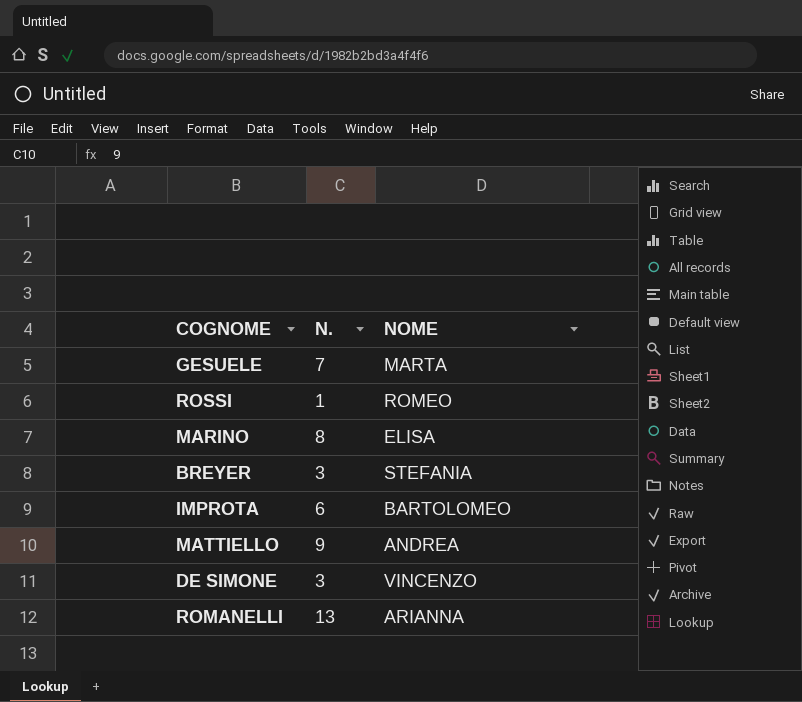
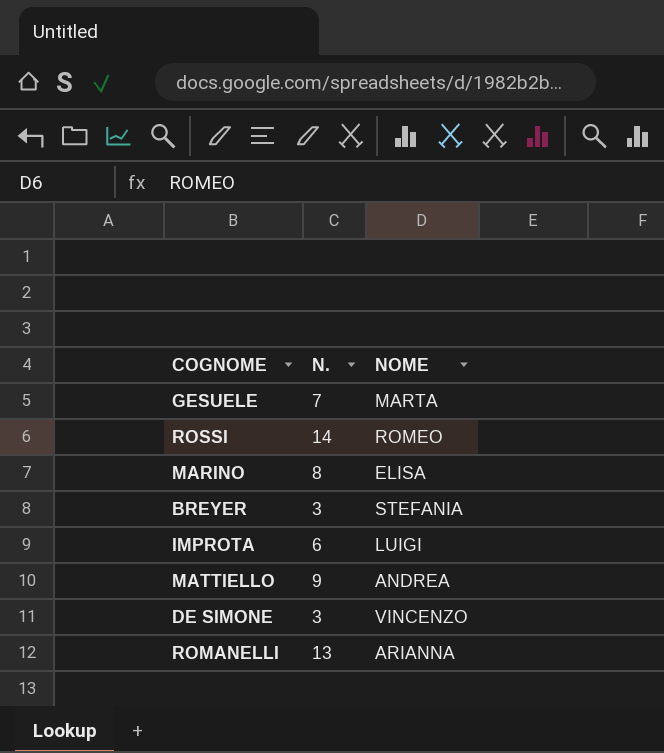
ROSSI | N.: 1 -> 14
IMPROTA | NOME: BARTOLOMEO -> LUIGI

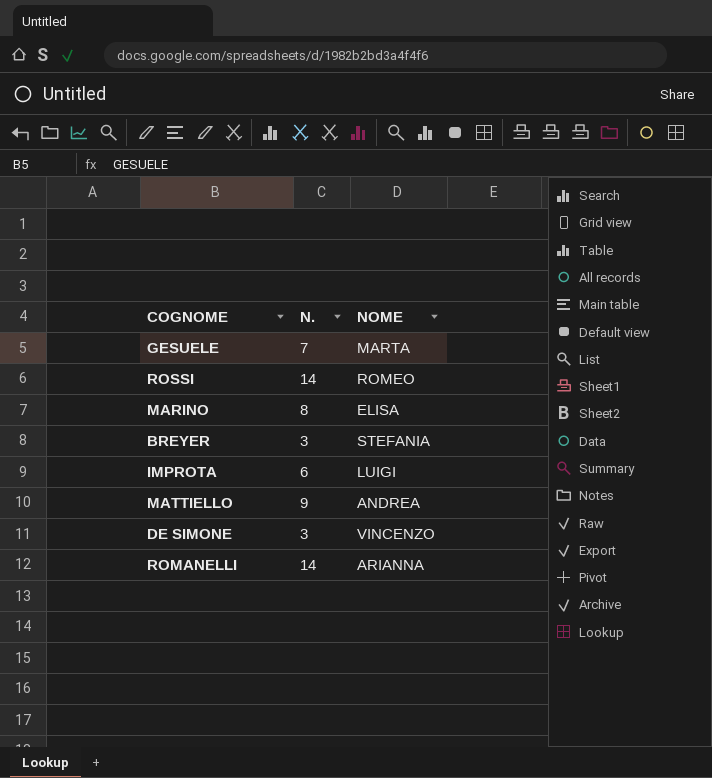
ROMANELLI | N.: 13 -> 14

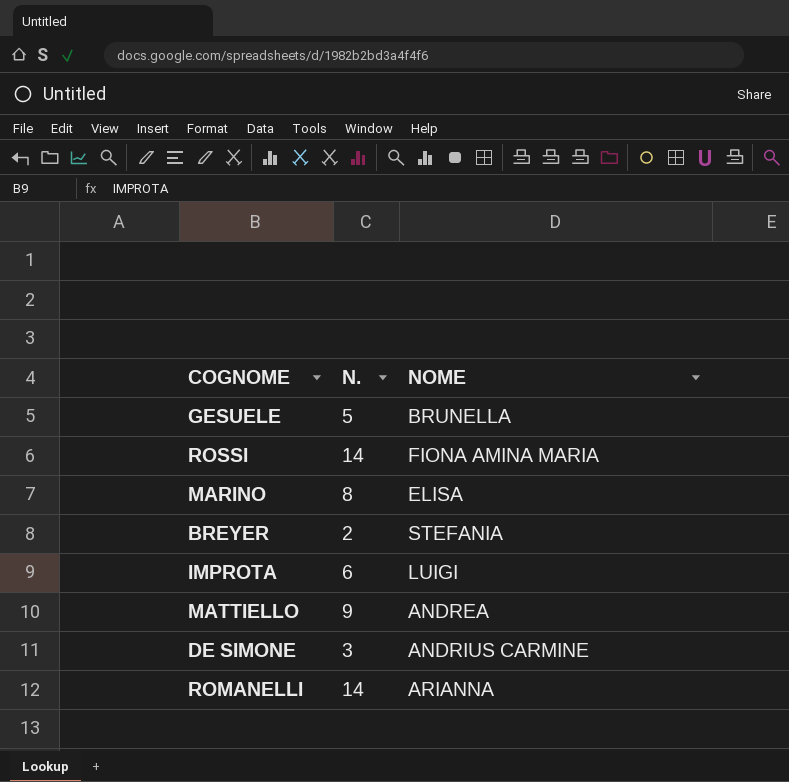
GESUELE | N.: 7 -> 5
GESUELE | NOME: MARTA -> BRUNELLA
ROSSI | NOME: ROMEO -> FIONA AMINA MARIA
BREYER | N.: 3 -> 2
DE SIMONE | NOME: VINCENZO -> ANDRIUS CARMINE

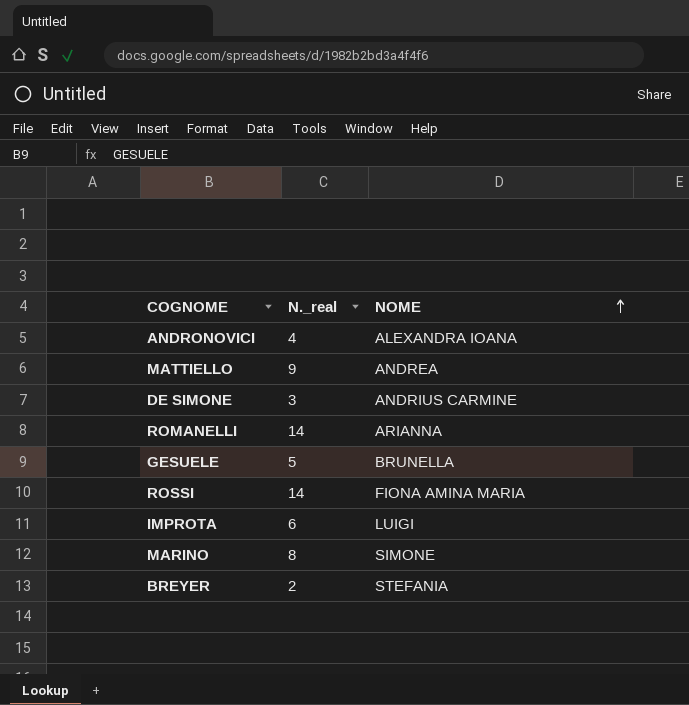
row order: none -> NOME ascending
column name: N. -> N._real
row ANDRONOVICI: none -> 4 | ALEXANDRA IOANA
MARINO | NOME: ELISA -> SIMONE

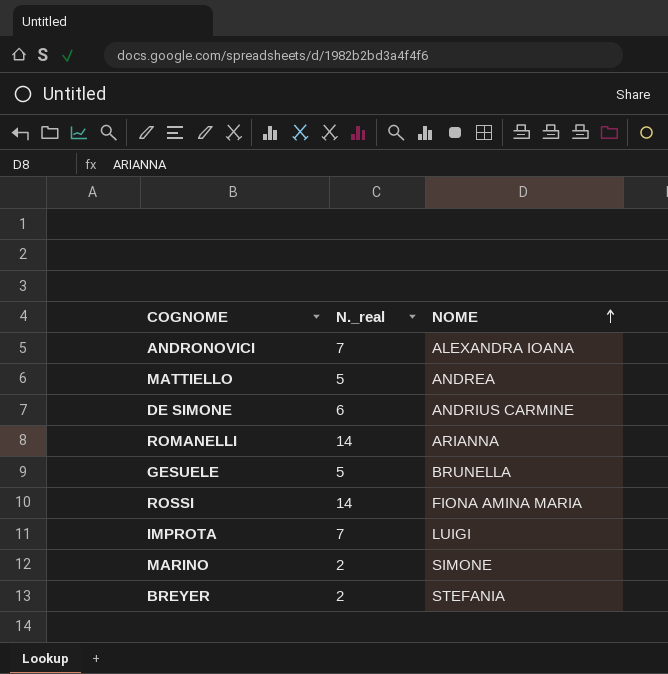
ANDRONOVICI | N._real: 4 -> 7
MATTIELLO | N._real: 9 -> 5
DE SIMONE | N._real: 3 -> 6
IMPROTA | N._real: 6 -> 7
MARINO | N._real: 8 -> 2

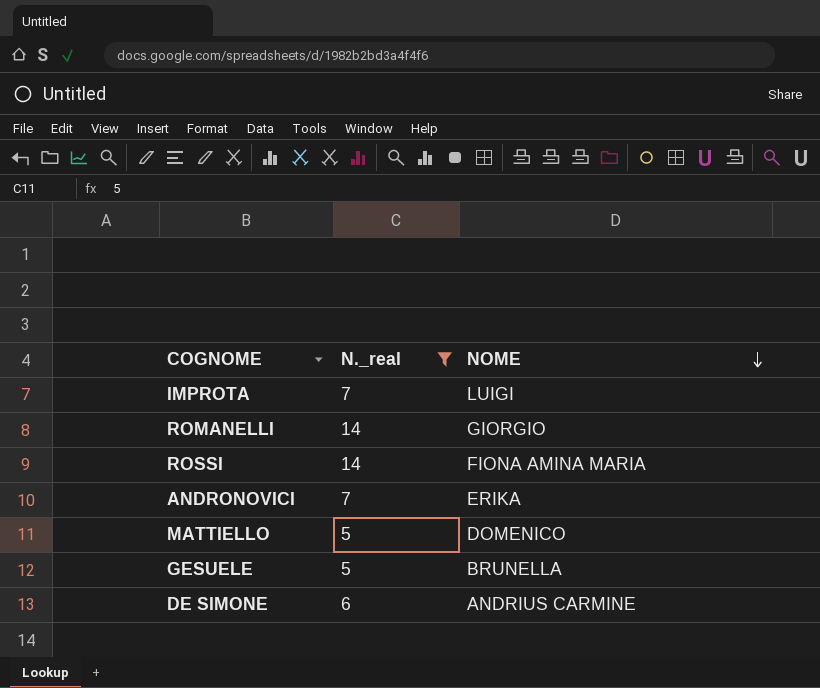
filter: none -> N._real != 2
row order: NOME ascending -> NOME descending
ROMANELLI | NOME: ARIANNA -> GIORGIO
ANDRONOVICI | NOME: ALEXANDRA IOANA -> ERIKA
MATTIELLO | NOME: ANDREA -> DOMENICO

